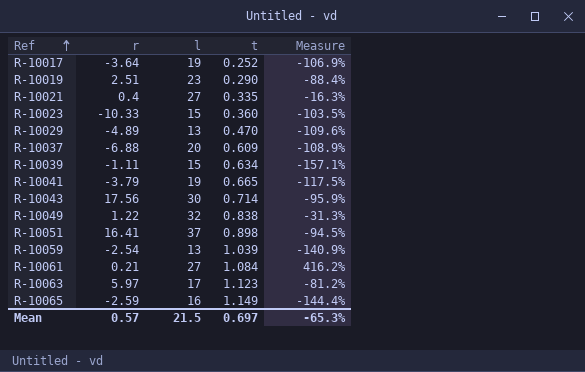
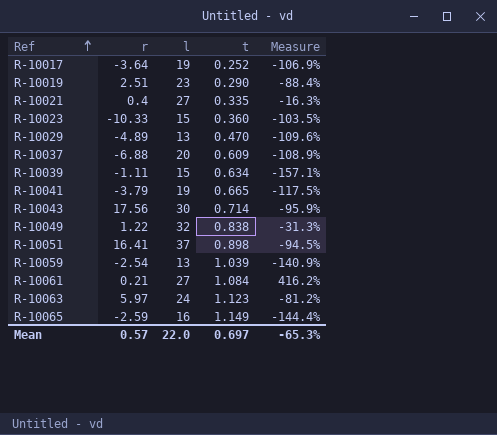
R-10063 | l: 17 -> 24
Mean | l: 21.5 -> 22.0

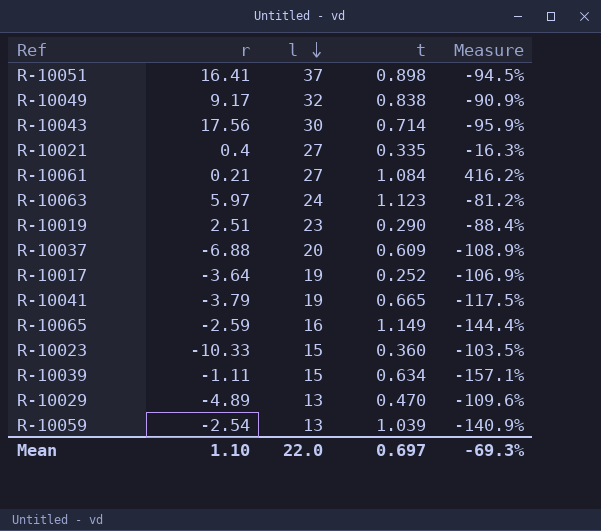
row order: Ref ascending -> l descending
R-10049 | r: 1.22 -> 9.17
R-10049 | Measure: -31.3% -> -90.9%
Mean | r: 0.57 -> 1.10
Mean | Measure: -65.3% -> -69.3%

